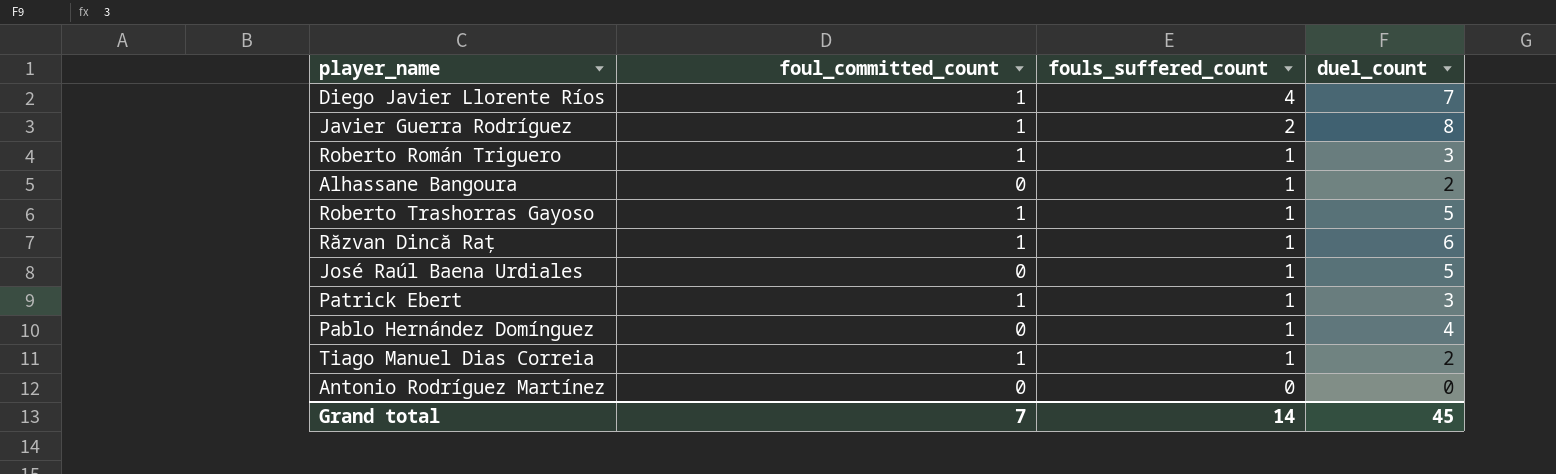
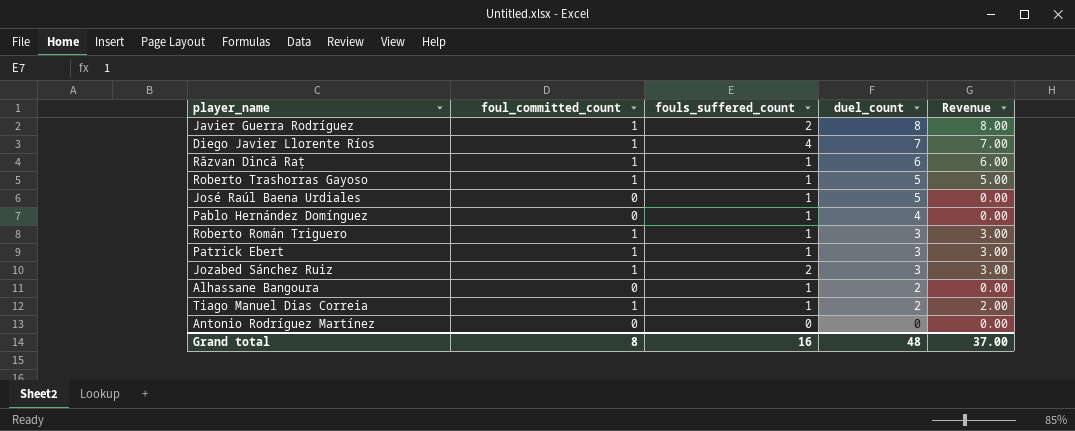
row order: fouls_suffered_count descending -> duel_count descending
column Revenue | formula: none -> [foul_committed_count] * [duel_count]
row Jozabed Sánchez Ruiz: none -> 1 | 2 | 3 | 3.00
Grand total | foul_committed_count: 7 -> 8
Grand total | fouls_suffered_count: 14 -> 16
Grand total | duel_count: 45 -> 48

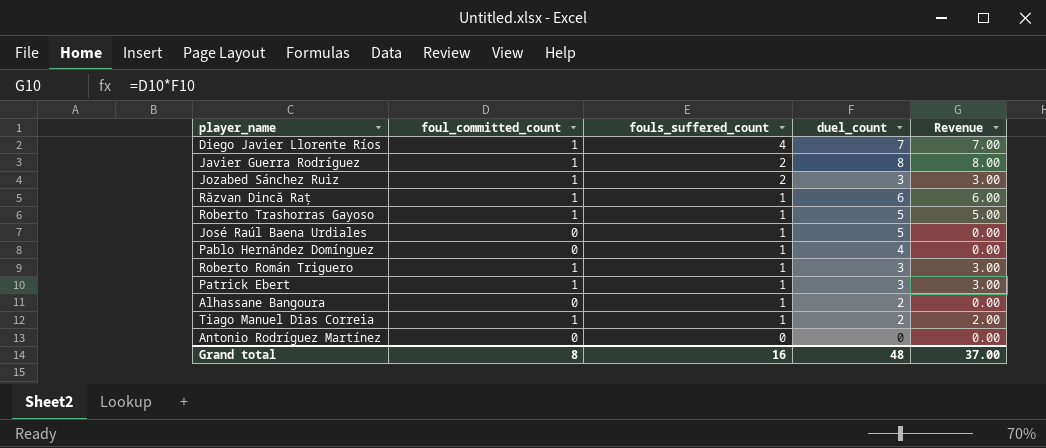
row order: duel_count descending -> fouls_suffered_count descending

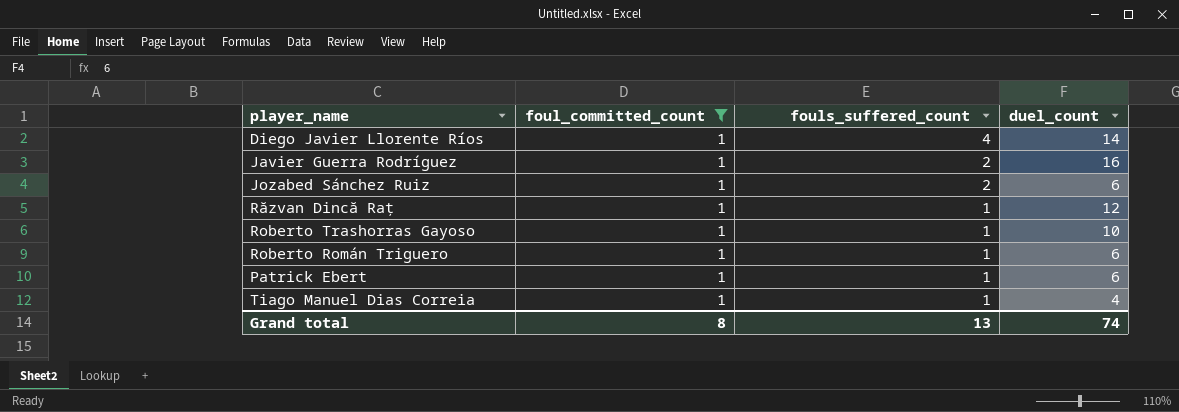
filter: none -> foul_committed_count = 1
column Revenue | formula: [foul_committed_count] * [duel_count] -> none
Diego Javier Llorente Ríos | duel_count: 7 -> 14
Javier Guerra Rodríguez | duel_count: 8 -> 16
Jozabed Sánchez Ruiz | duel_count: 3 -> 6
Răzvan Dincă Raț | duel_count: 6 -> 12
Roberto Trashorras Gayoso | duel_count: 5 -> 10
Roberto Román Triguero | duel_count: 3 -> 6
Patrick Ebert | duel_count: 3 -> 6
Tiago Manuel Dias Correia | duel_count: 2 -> 4
Grand total | fouls_suffered_count: 16 -> 13
Grand total | duel_count: 48 -> 74

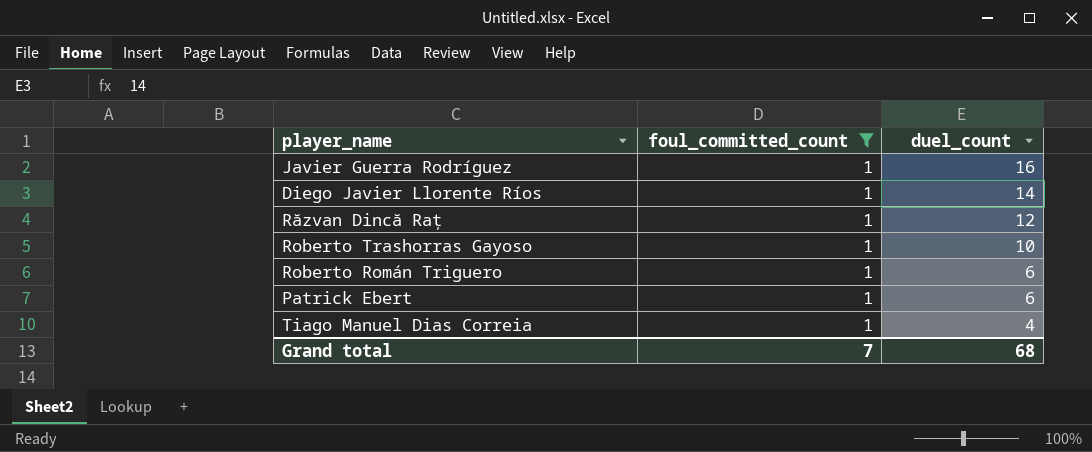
row order: fouls_suffered_count descending -> duel_count descending
column fouls_suffered_count | position: 3 -> none
row Jozabed Sánchez Ruiz: 1 | 2 | 6 -> none
Grand total | foul_committed_count: 8 -> 7
Grand total | duel_count: 74 -> 68

